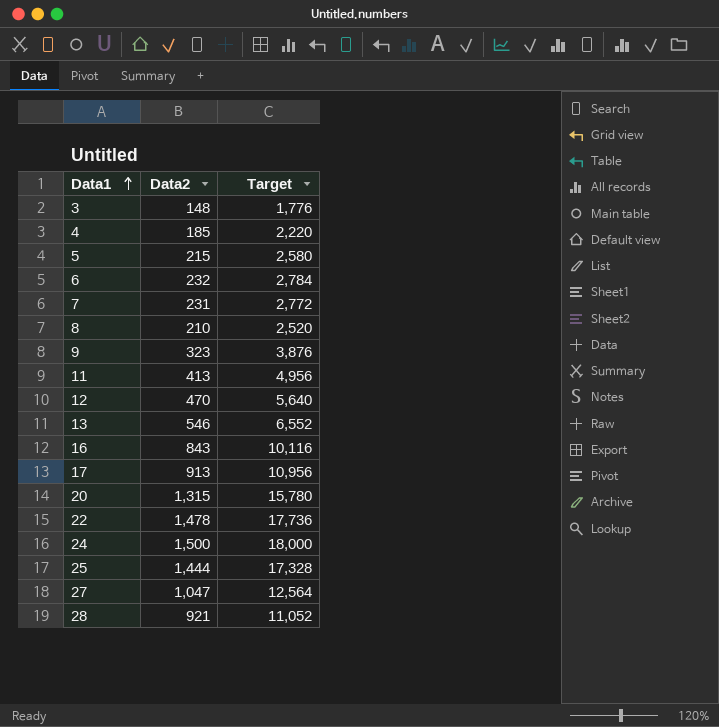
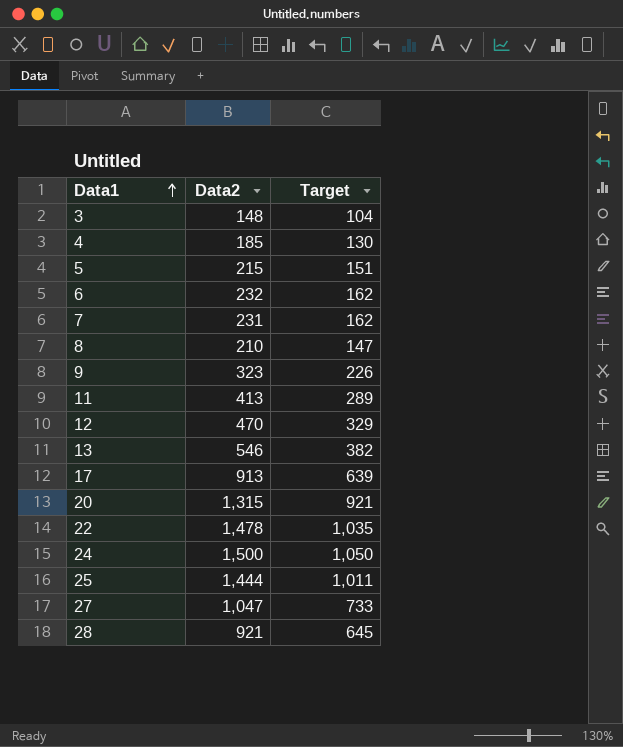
column Target | formula: [Data2] * 12 -> [Data2] * 0.7
row 16: 843 | 10,116 -> none

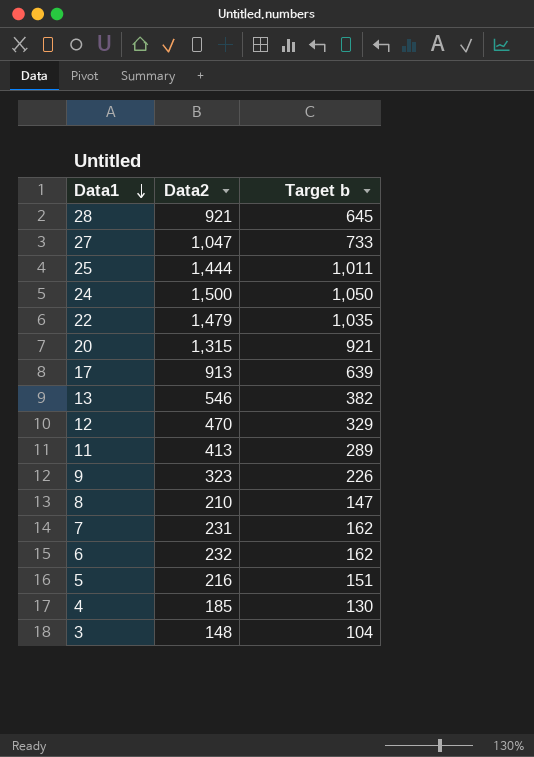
row order: Data1 ascending -> Data1 descending
column name: Target -> Target b
22 | Data2: 1,478 -> 1,479
5 | Data2: 215 -> 216

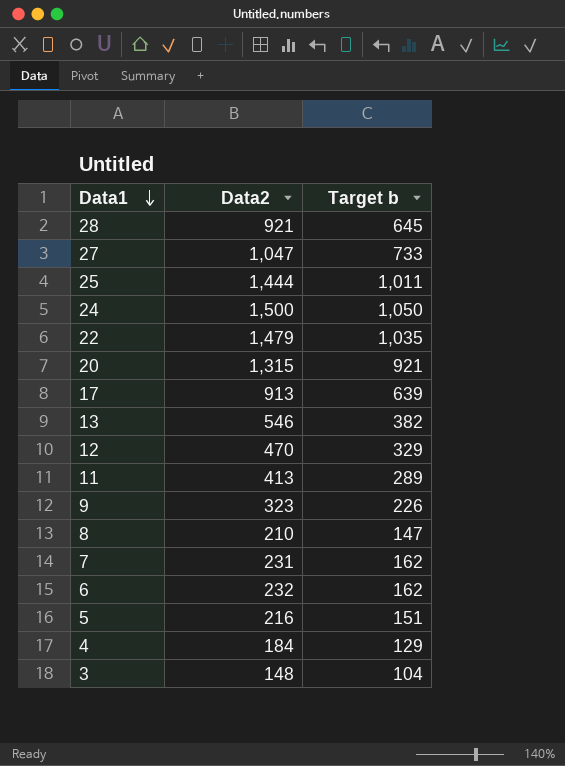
4 | Data2: 185 -> 184
4 | Target b: 130 -> 129

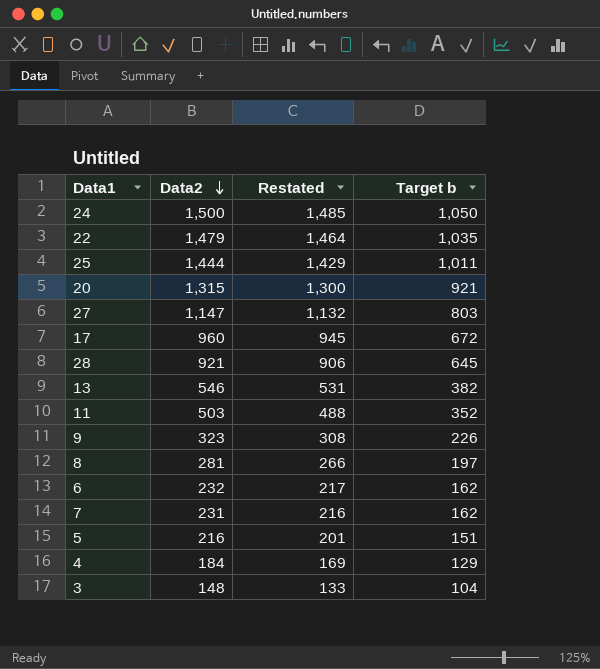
row order: Data1 descending -> Data2 descending
column Restated | formula: none -> [Data2] - 15
row 12: 470 | 329 -> none
27 | Data2: 1,047 -> 1,147
27 | Target b: 733 -> 803
17 | Data2: 913 -> 960
17 | Target b: 639 -> 672
11 | Data2: 413 -> 503
11 | Target b: 289 -> 352
8 | Data2: 210 -> 281
8 | Target b: 147 -> 197

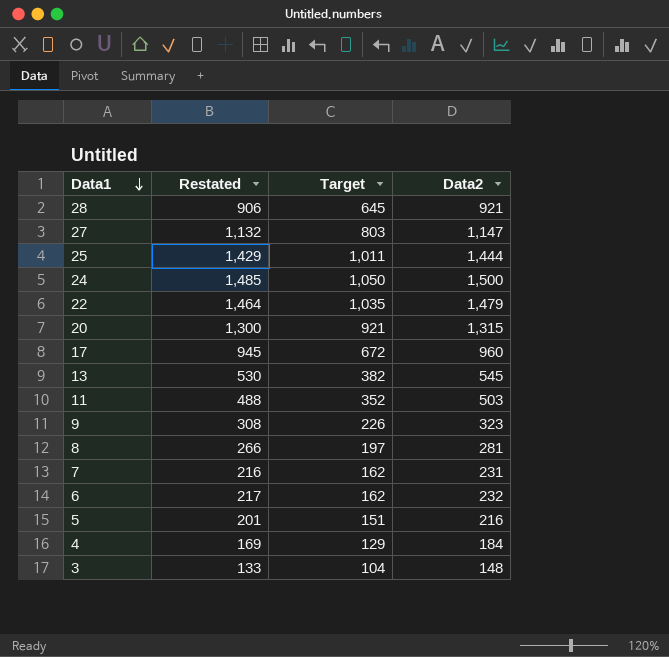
row order: Data2 descending -> Data1 descending
column name: Target b -> Target
column Data2 | position: 2 -> 4
13 | Restated: 531 -> 530
13 | Data2: 546 -> 545

